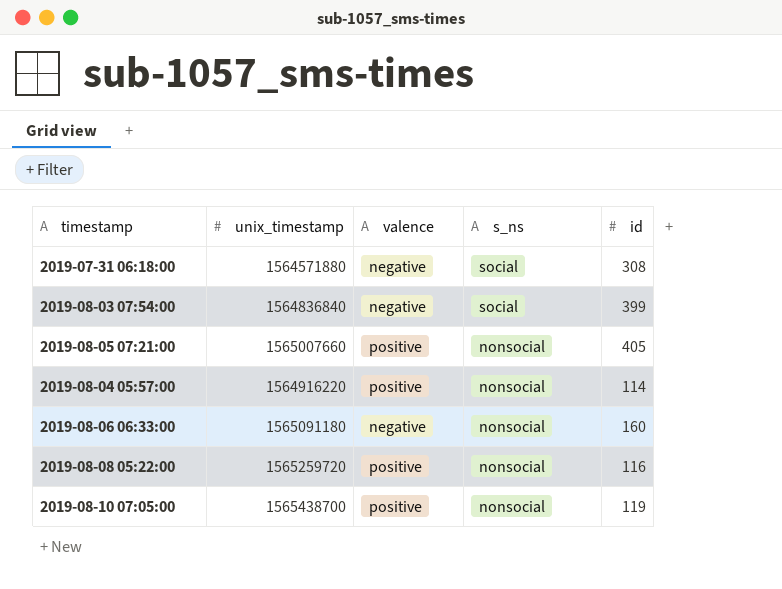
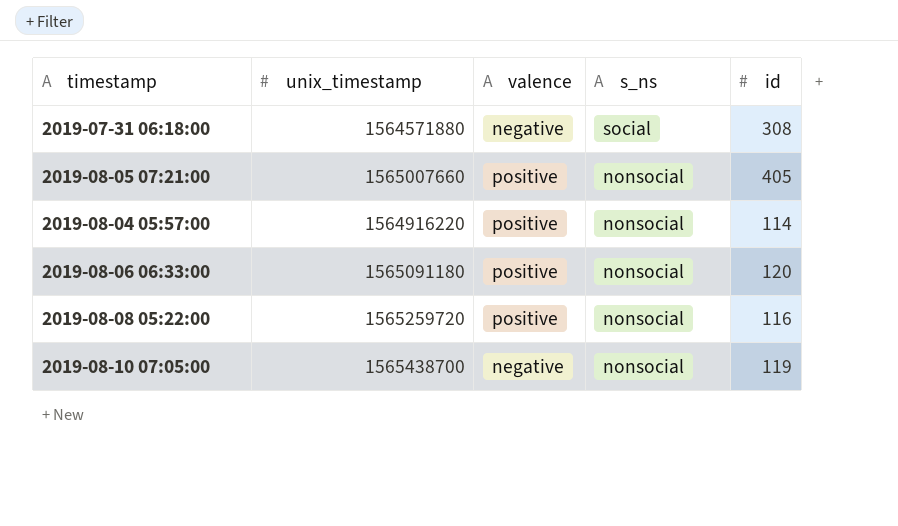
row 2019-08-03 07:54:00: 1564836840 | negative | social | 399 -> none
2019-08-06 06:33:00 | valence: negative -> positive
2019-08-06 06:33:00 | id: 160 -> 120
2019-08-10 07:05:00 | valence: positive -> negative

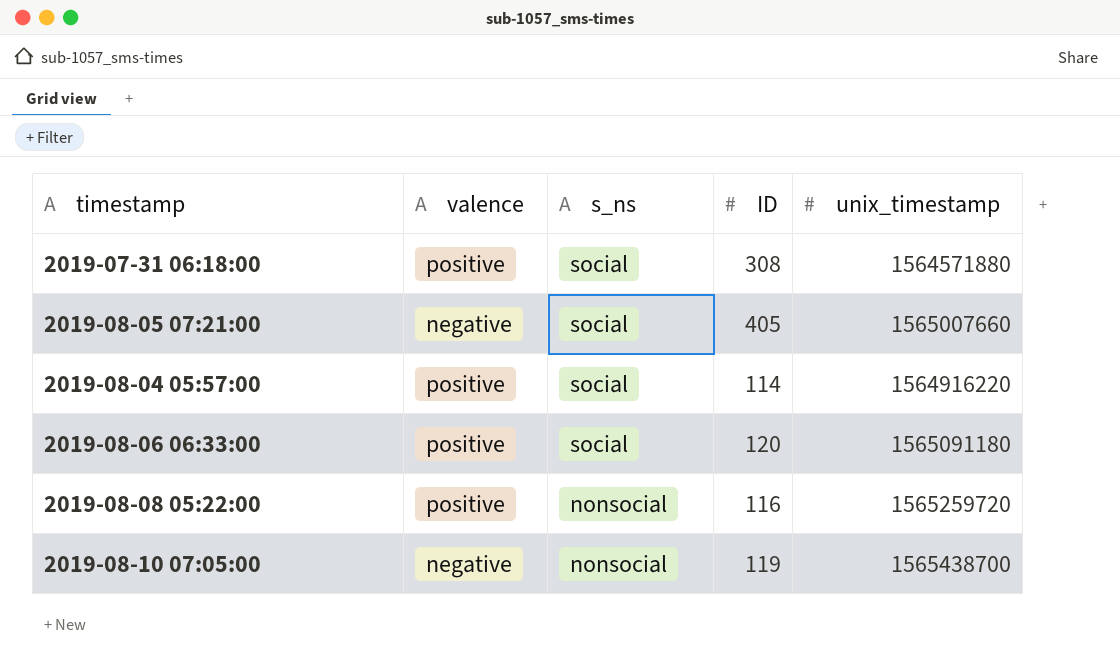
column name: id -> ID
column unix_timestamp | position: 2 -> 5
2019-07-31 06:18:00 | valence: negative -> positive
2019-08-05 07:21:00 | valence: positive -> negative
2019-08-05 07:21:00 | s_ns: nonsocial -> social
2019-08-04 05:57:00 | s_ns: nonsocial -> social
2019-08-06 06:33:00 | s_ns: nonsocial -> social

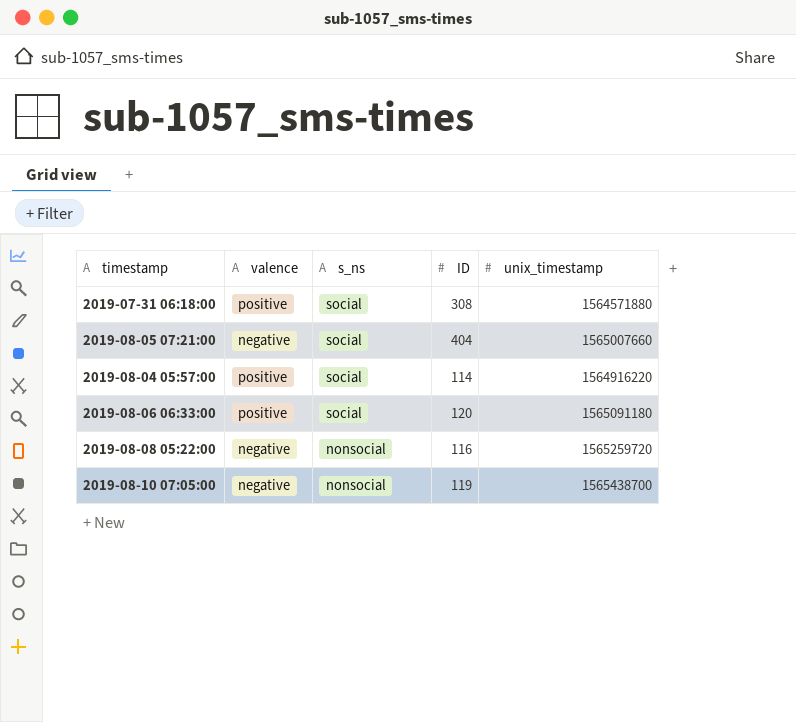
2019-08-05 07:21:00 | ID: 405 -> 404
2019-08-08 05:22:00 | valence: positive -> negative

